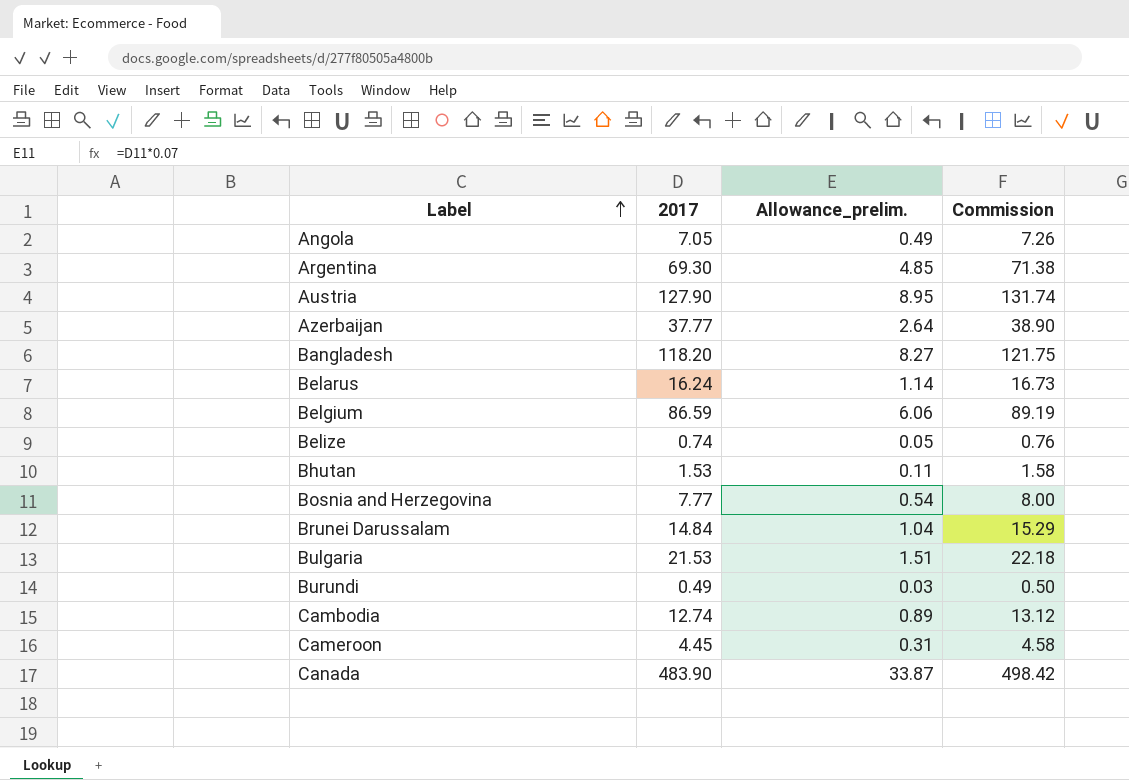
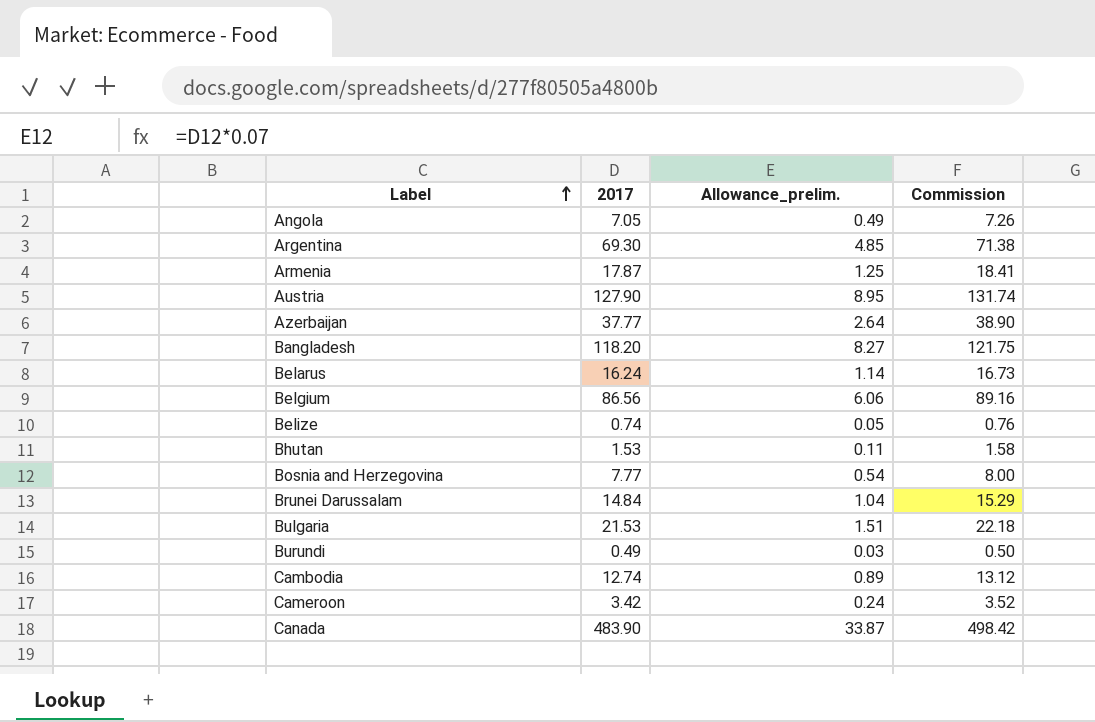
row Armenia: none -> 17.87 | 1.25 | 18.41
Belgium | 2017: 86.59 -> 86.56
Belgium | Commission: 89.19 -> 89.16
Cameroon | 2017: 4.45 -> 3.42
Cameroon | Allowance_prelim.: 0.31 -> 0.24
Cameroon | Commission: 4.58 -> 3.52

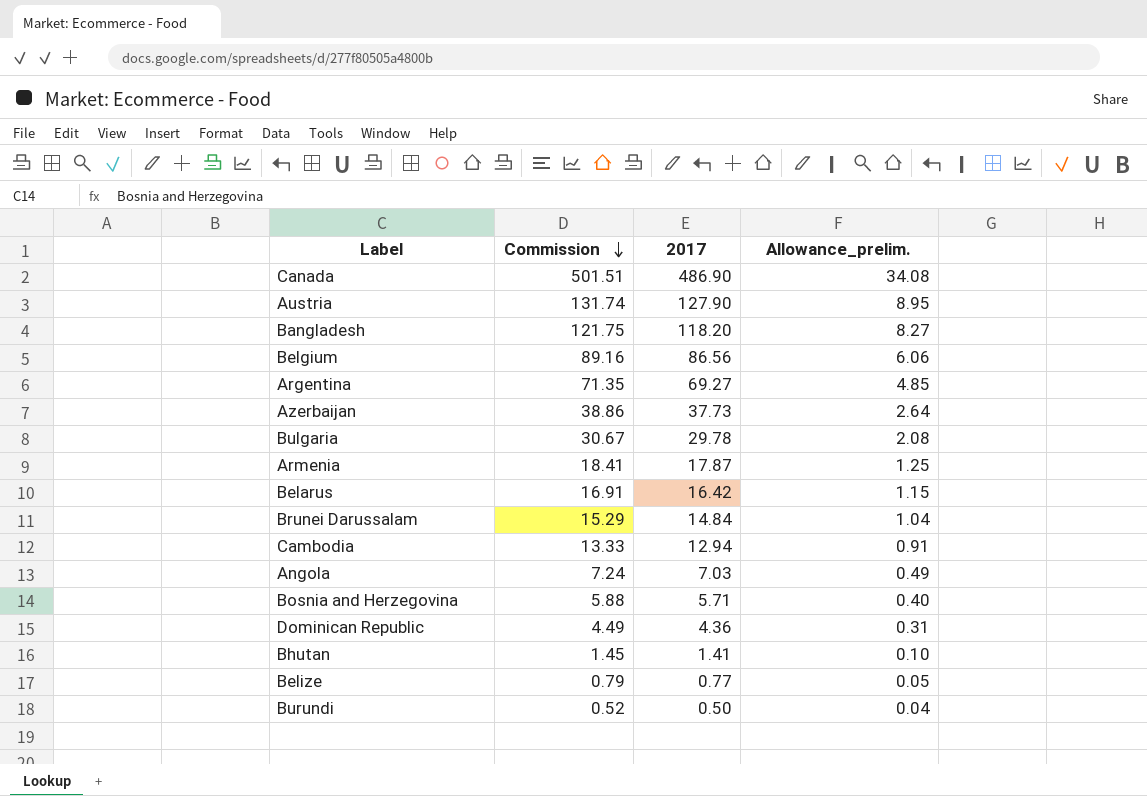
row order: Label ascending -> Commission descending
column Commission | position: 4 -> 2
row Cameroon: 3.42 | 0.24 | 3.52 -> none
Canada | Commission: 498.42 -> 501.51
Canada | 2017: 483.90 -> 486.90
Canada | Allowance_prelim.: 33.87 -> 34.08
Argentina | Commission: 71.38 -> 71.35
Argentina | 2017: 69.30 -> 69.27
Azerbaijan | Commission: 38.90 -> 38.86
Azerbaijan | 2017: 37.77 -> 37.73
Bulgaria | Commission: 22.18 -> 30.67
Bulgaria | 2017: 21.53 -> 29.78
Bulgaria | Allowance_prelim.: 1.51 -> 2.08
Belarus | Commission: 16.73 -> 16.91
Belarus | 2017: 16.24 -> 16.42
Belarus | Allowance_prelim.: 1.14 -> 1.15
Cambodia | Commission: 13.12 -> 13.33
Cambodia | 2017: 12.74 -> 12.94
Cambodia | Allowance_prelim.: 0.89 -> 0.91
Angola | Commission: 7.26 -> 7.24
Angola | 2017: 7.05 -> 7.03
Bosnia and Herzegovina | Commission: 8.00 -> 5.88
Bosnia and Herzegovina | 2017: 7.77 -> 5.71
Bosnia and Herzegovina | Allowance_prelim.: 0.54 -> 0.40
row Dominican Republic: none -> 4.49 | 4.36 | 0.31
Bhutan | Commission: 1.58 -> 1.45
Bhutan | 2017: 1.53 -> 1.41
Bhutan | Allowance_prelim.: 0.11 -> 0.10
Belize | Commission: 0.76 -> 0.79
Belize | 2017: 0.74 -> 0.77
Burundi | Commission: 0.50 -> 0.52
Burundi | 2017: 0.49 -> 0.50
Burundi | Allowance_prelim.: 0.03 -> 0.04

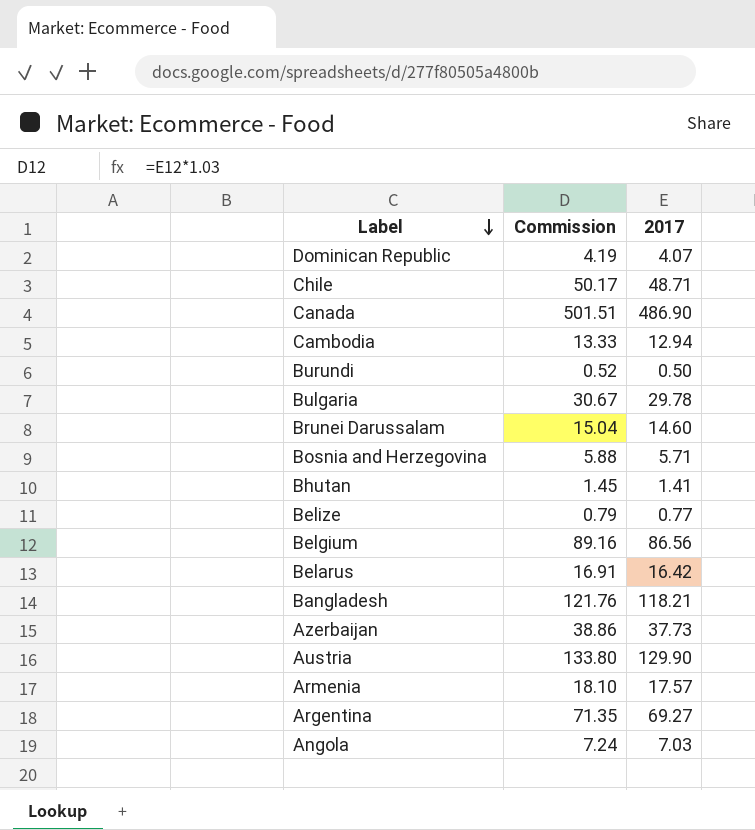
row order: Commission descending -> Label descending
column Allowance_prelim. | formula: [2017] * 0.07 -> none
Dominican Republic | Commission: 4.49 -> 4.19
Dominican Republic | 2017: 4.36 -> 4.07
row Chile: none -> 50.17 | 48.71
Brunei Darussalam | Commission: 15.29 -> 15.04
Brunei Darussalam | 2017: 14.84 -> 14.60
Bangladesh | Commission: 121.75 -> 121.76
Bangladesh | 2017: 118.20 -> 118.21
Austria | Commission: 131.74 -> 133.80
Austria | 2017: 127.90 -> 129.90
Armenia | Commission: 18.41 -> 18.10
Armenia | 2017: 17.87 -> 17.57

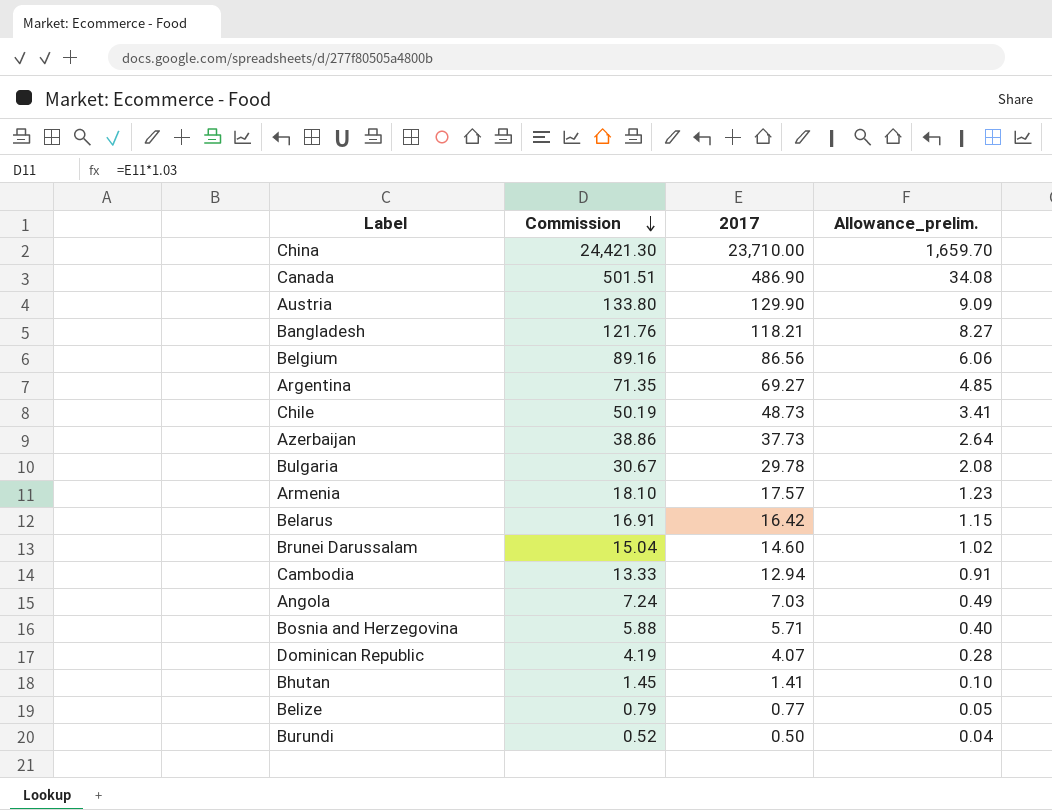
row order: Label descending -> Commission descending
column Allowance_prelim. | formula: none -> [2017] * 0.07
row China: none -> 24,421.30 | 23,710.00 | 1,659.70
Chile | Commission: 50.17 -> 50.19
Chile | 2017: 48.71 -> 48.73

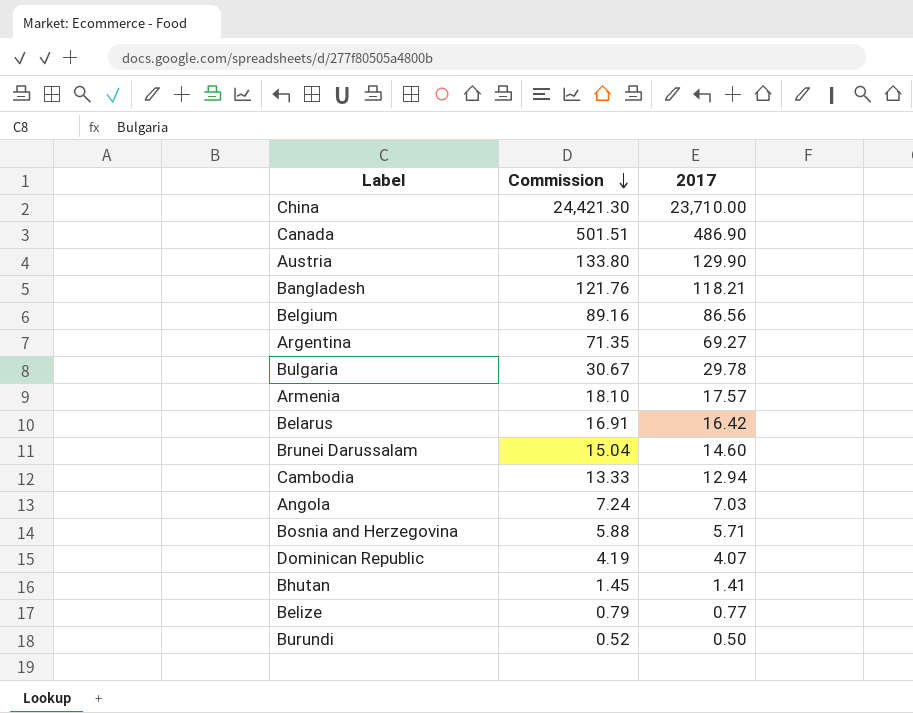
column Allowance_prelim. | formula: [2017] * 0.07 -> none
row Chile: 50.19 | 48.73 | 3.41 -> none
row Azerbaijan: 38.86 | 37.73 | 2.64 -> none

